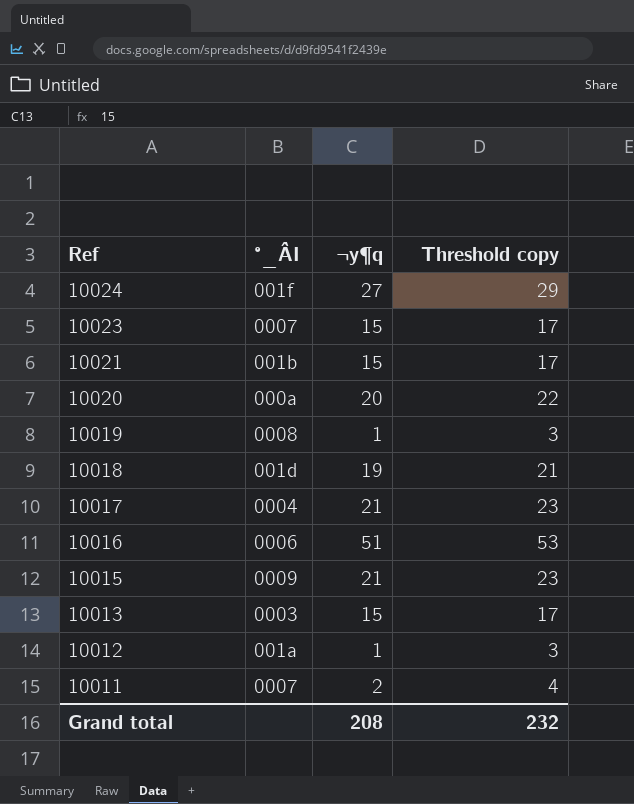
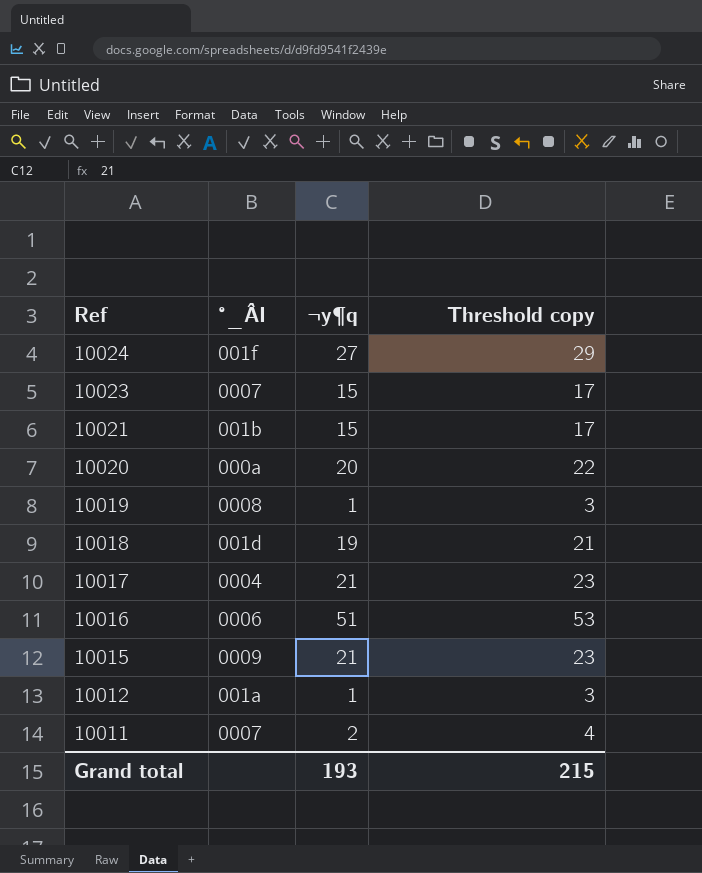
row 10013: 0003 | 15 | 17 -> none
Grand total | ¬y¶q: 208 -> 193
Grand total | Threshold copy: 232 -> 215

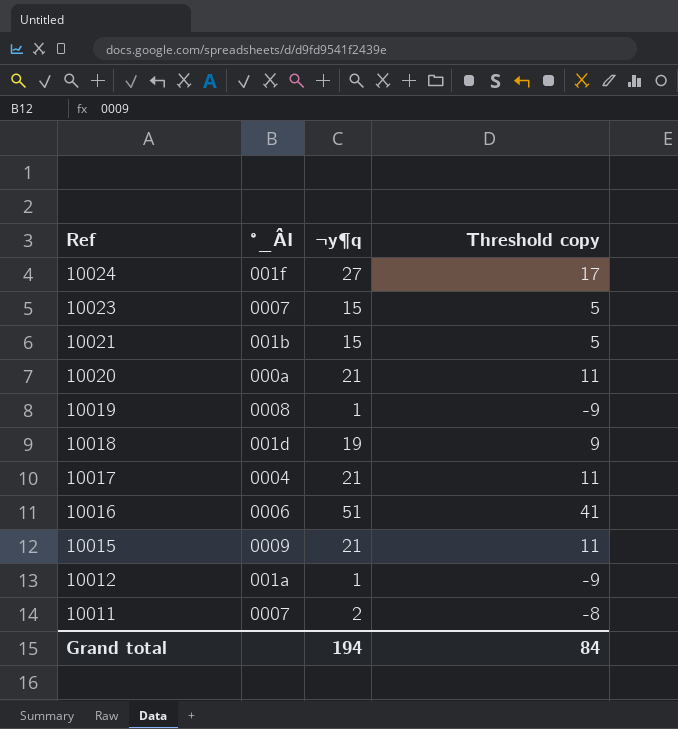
column Threshold copy | formula: [¬y¶q] + 2 -> [¬y¶q] - 10
10020 | ¬y¶q: 20 -> 21
Grand total | ¬y¶q: 193 -> 194
Grand total | Threshold copy: 215 -> 84

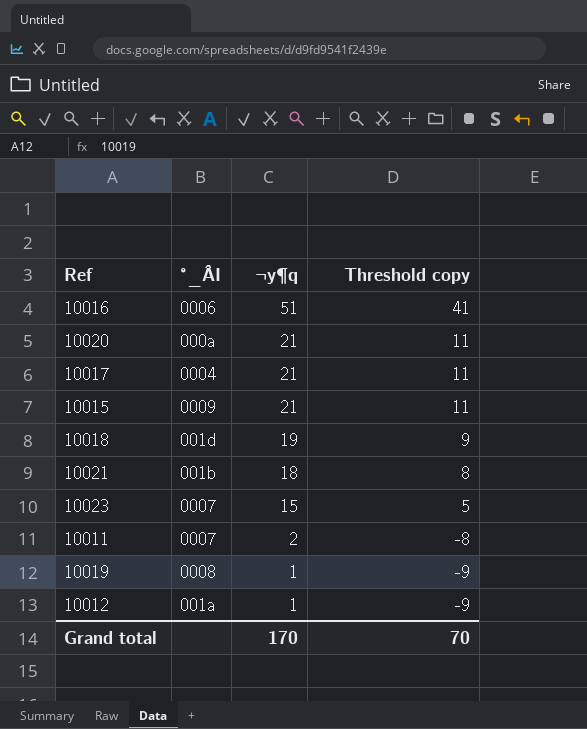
row order: Ref descending -> ¬y¶q descending
row 10024: 001f | 27 | 17 -> none
10021 | ¬y¶q: 15 -> 18
10021 | Threshold copy: 5 -> 8
Grand total | ¬y¶q: 194 -> 170
Grand total | Threshold copy: 84 -> 70

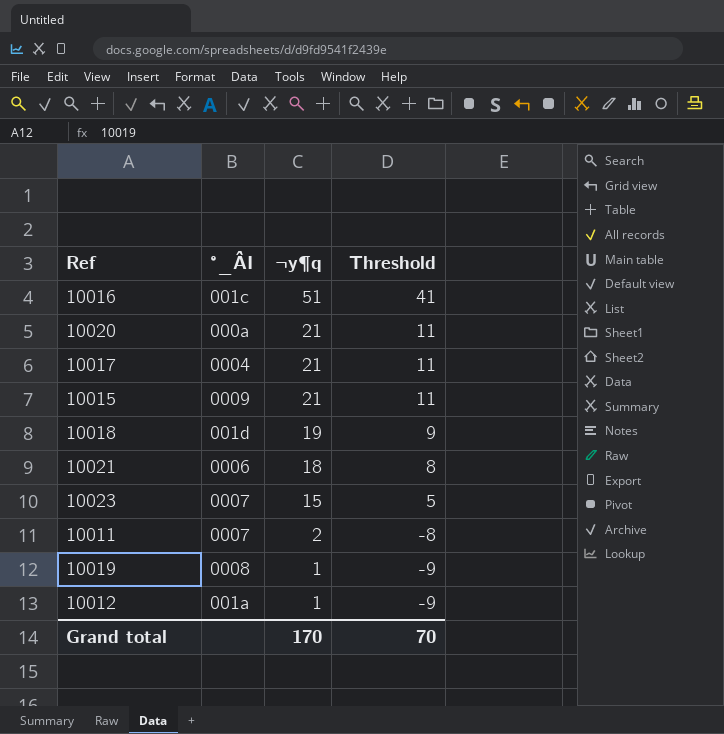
column name: Threshold copy -> Threshold
10016 | °_ÂI: 0006 -> 001c
10021 | °_ÂI: 001b -> 0006

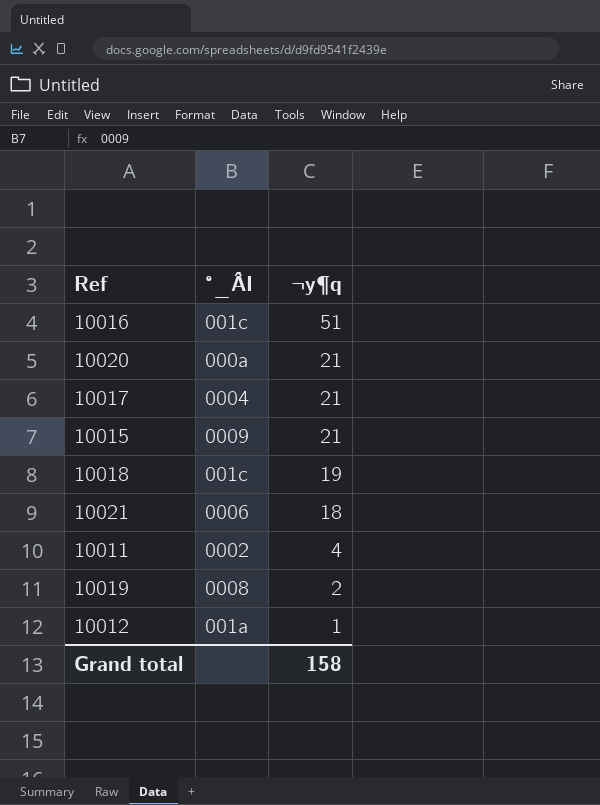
column Threshold | formula: [¬y¶q] - 10 -> none
row 10023: 0007 | 15 | 5 -> none
10018 | °_ÂI: 001d -> 001c
10011 | °_ÂI: 0007 -> 0002
10011 | ¬y¶q: 2 -> 4
10019 | ¬y¶q: 1 -> 2
Grand total | ¬y¶q: 170 -> 158

